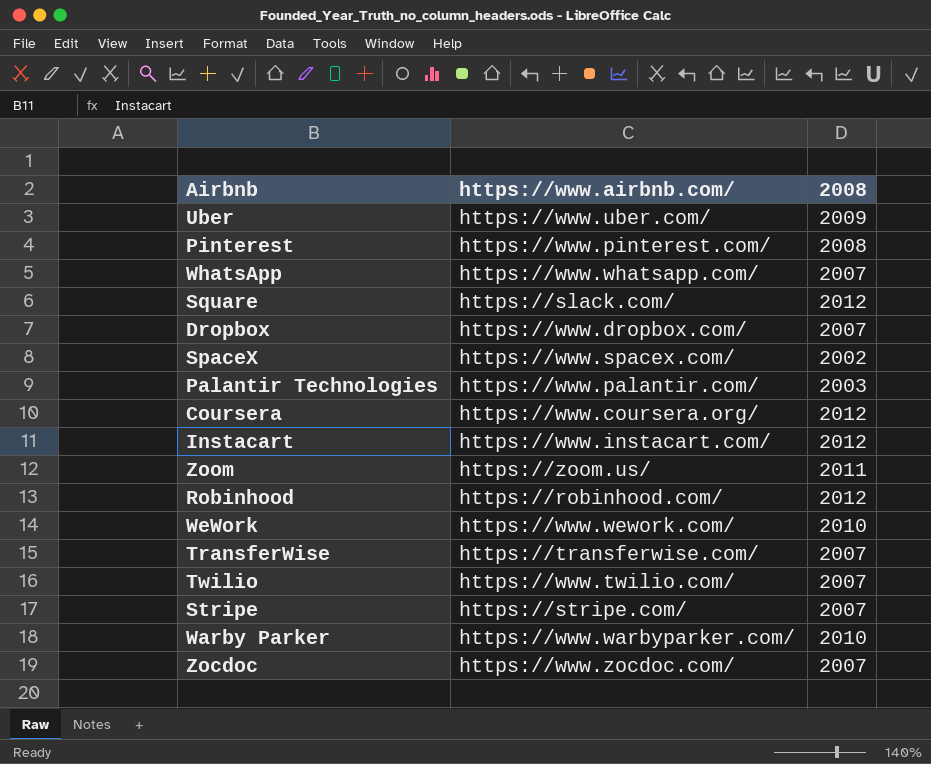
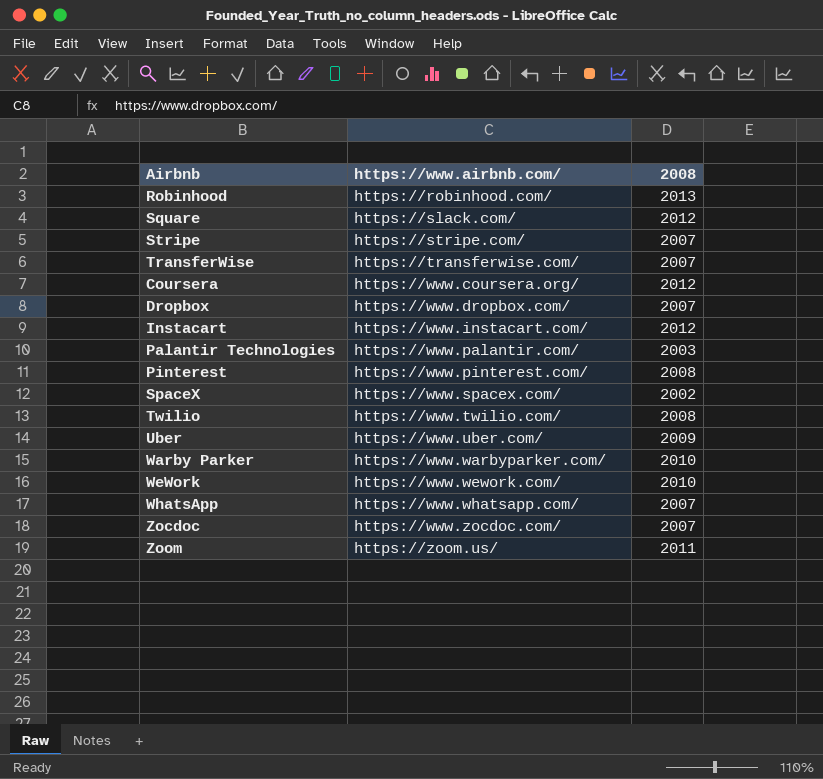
row order: none -> https://www.airbnb.com/ ascending
Robinhood | 2008: 2012 -> 2013
Twilio | 2008: 2007 -> 2008

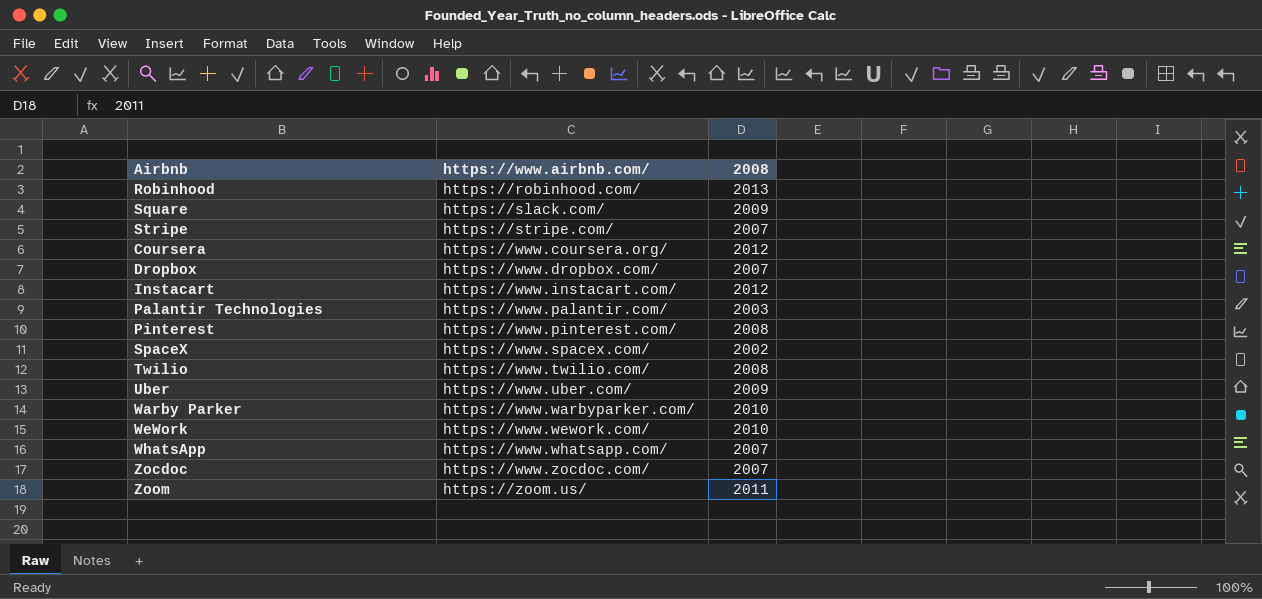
row TransferWise: https://transferwise.com/ | 2007 -> none
Square | 2008: 2012 -> 2009

